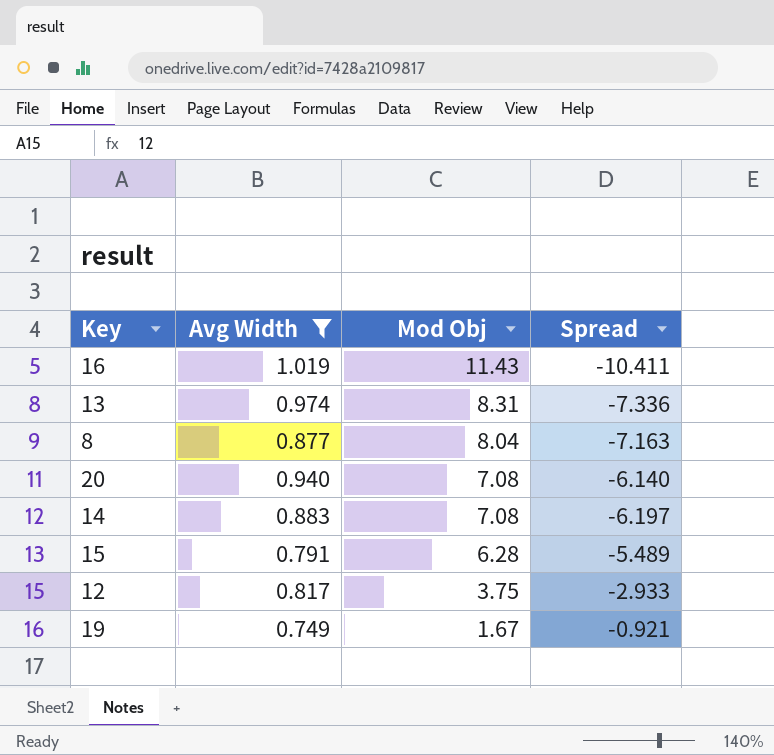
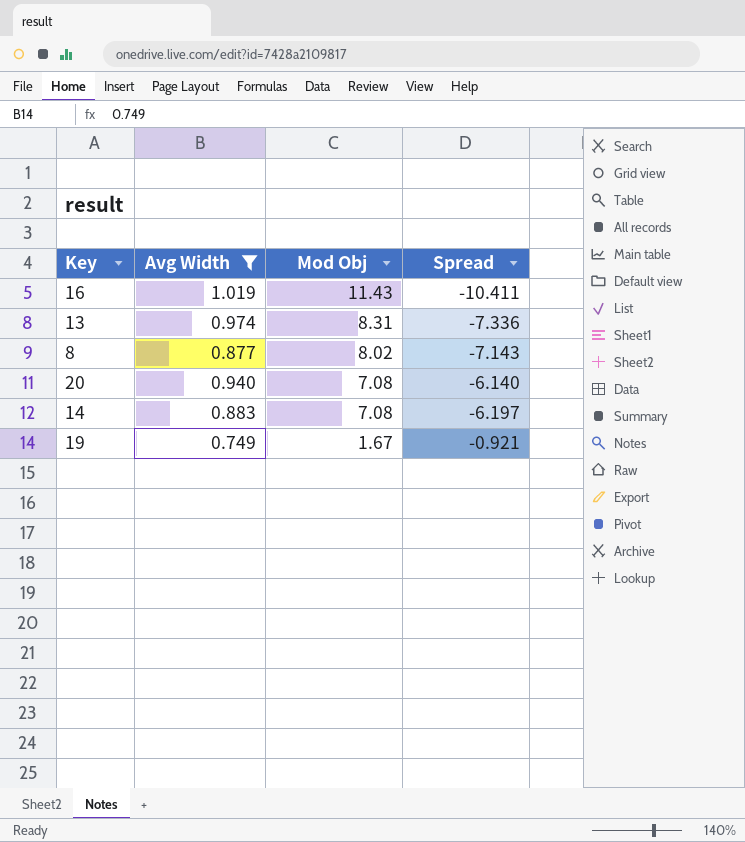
row 15: 0.791 | 6.28 | -5.489 -> none
row 12: 0.817 | 3.75 | -2.933 -> none
8 | Mod Obj: 8.04 -> 8.02
8 | Spread: -7.163 -> -7.143

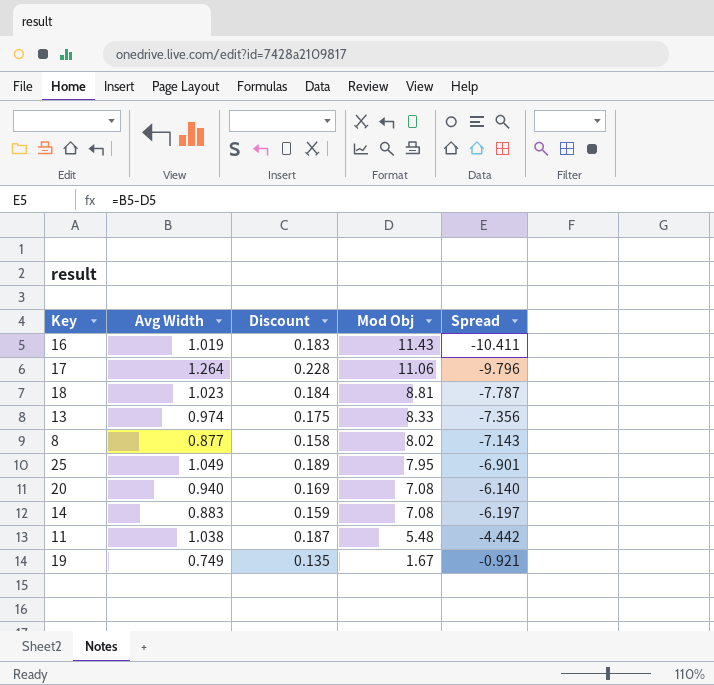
filter: Avg Width <= 1.019 -> none
column Discount | formula: none -> [Avg Width] * 0.18
13 | Mod Obj: 8.31 -> 8.33
13 | Spread: -7.336 -> -7.356

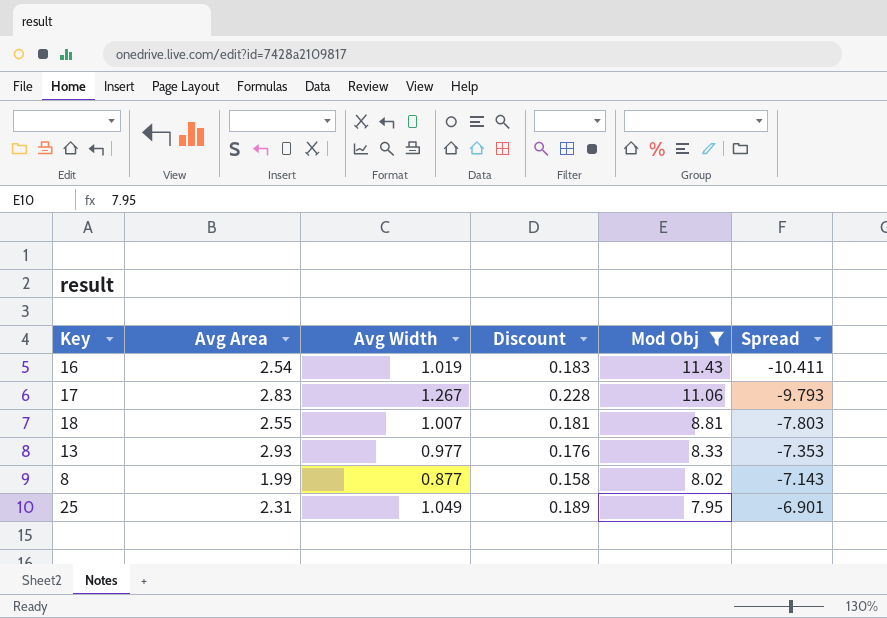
filter: none -> Mod Obj >= 7.95
column Avg Area | position: none -> 2
17 | Avg Width: 1.264 -> 1.267
17 | Spread: -9.796 -> -9.793
18 | Avg Width: 1.023 -> 1.007
18 | Discount: 0.184 -> 0.181
18 | Spread: -7.787 -> -7.803
13 | Avg Width: 0.974 -> 0.977
13 | Discount: 0.175 -> 0.176
13 | Spread: -7.356 -> -7.353

